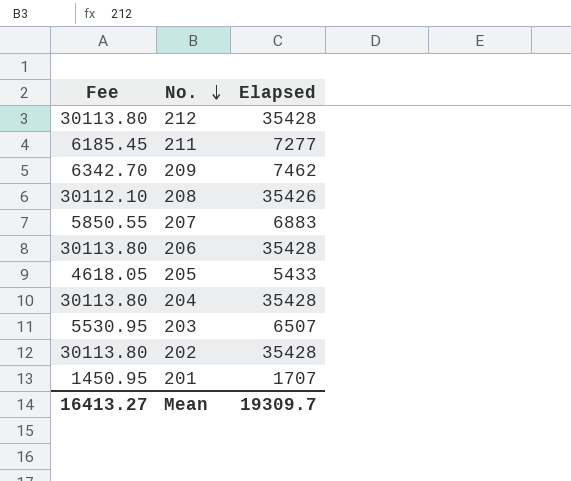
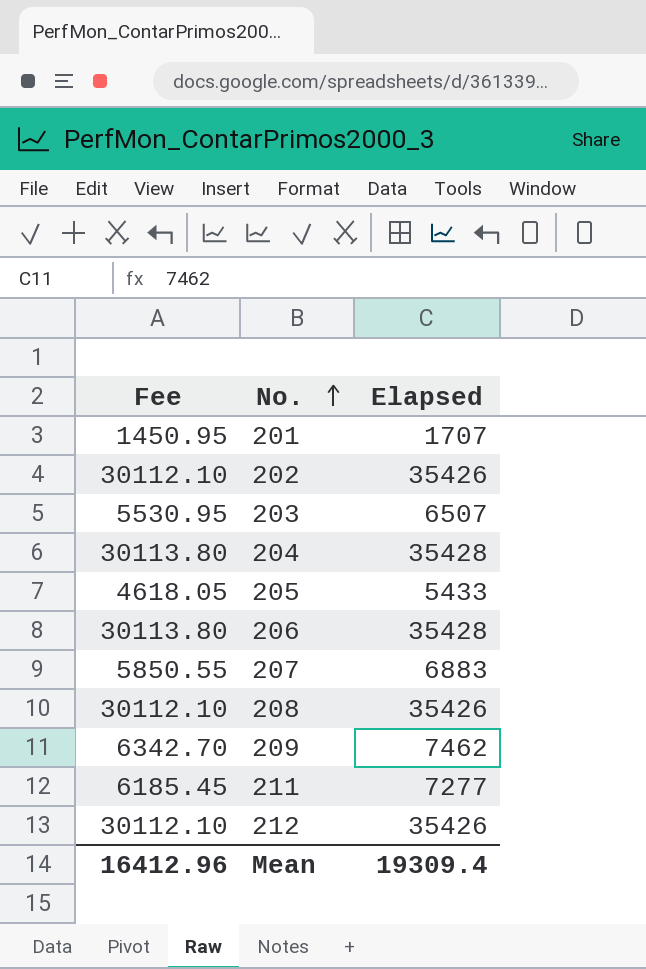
row order: No. descending -> No. ascending
202 | Fee: 30113.80 -> 30112.10
202 | Elapsed: 35428 -> 35426
212 | Fee: 30113.80 -> 30112.10
212 | Elapsed: 35428 -> 35426
Mean | Fee: 16413.27 -> 16412.96
Mean | Elapsed: 19309.7 -> 19309.4

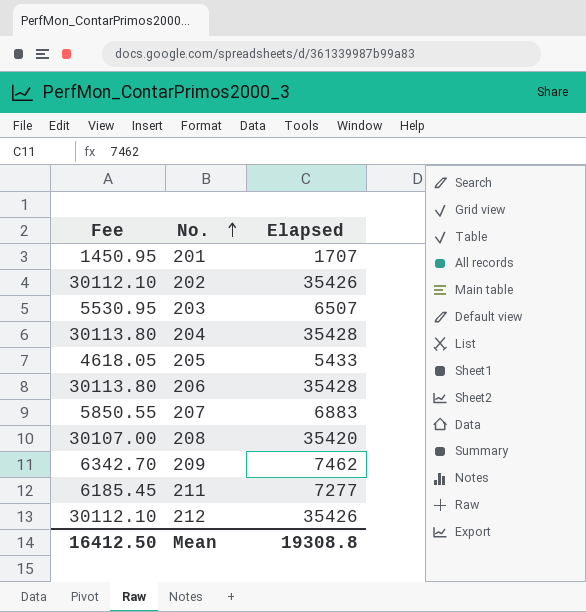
208 | Fee: 30112.10 -> 30107.00
208 | Elapsed: 35426 -> 35420
Mean | Fee: 16412.96 -> 16412.50
Mean | Elapsed: 19309.4 -> 19308.8

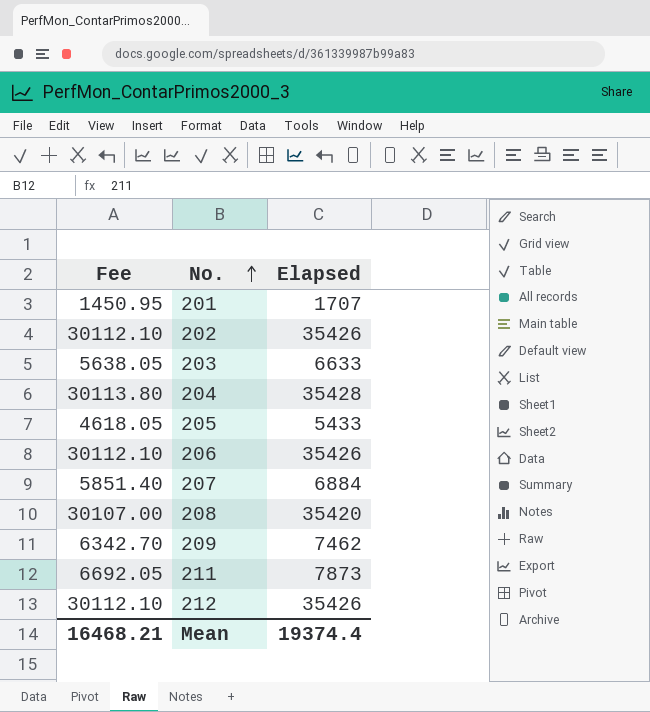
203 | Fee: 5530.95 -> 5638.05
203 | Elapsed: 6507 -> 6633
206 | Fee: 30113.80 -> 30112.10
206 | Elapsed: 35428 -> 35426
207 | Fee: 5850.55 -> 5851.40
207 | Elapsed: 6883 -> 6884
211 | Fee: 6185.45 -> 6692.05
211 | Elapsed: 7277 -> 7873
Mean | Fee: 16412.50 -> 16468.21
Mean | Elapsed: 19308.8 -> 19374.4

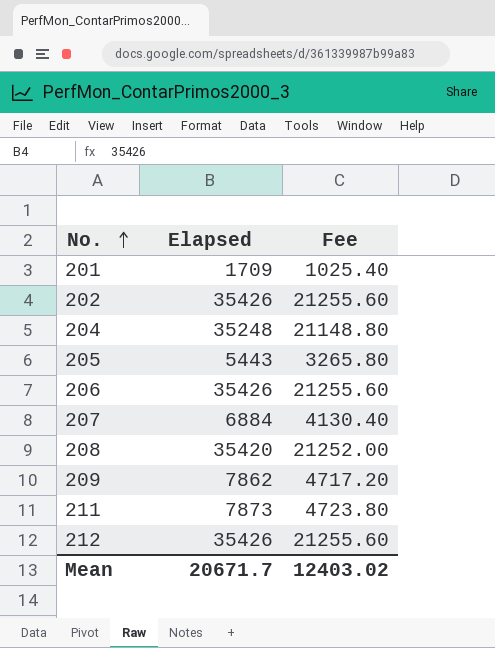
column Fee | formula: [Elapsed] * 0.85 -> [Elapsed] * 0.6
column Fee | position: 1 -> 3
row 203: 5638.05 | 6633 -> none
201 | Elapsed: 1707 -> 1709
204 | Elapsed: 35428 -> 35248
205 | Elapsed: 5433 -> 5443
209 | Elapsed: 7462 -> 7862
Mean | Elapsed: 19374.4 -> 20671.7
Mean | Fee: 16468.21 -> 12403.02

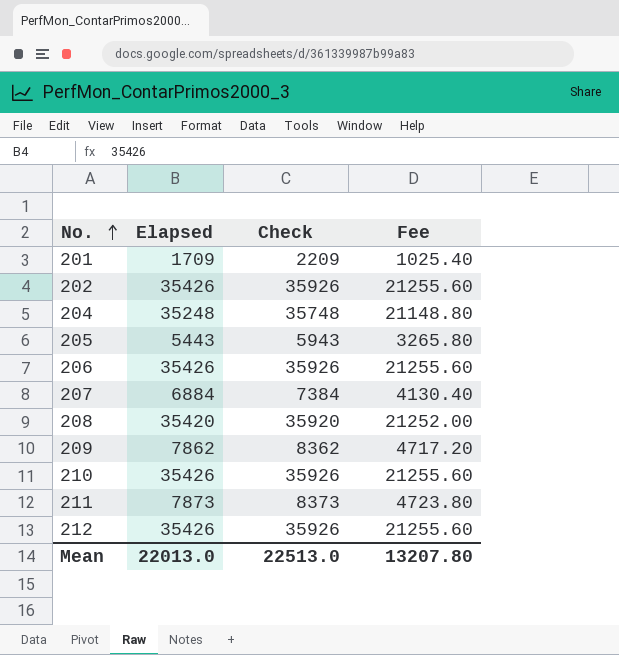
column Check | formula: none -> [Elapsed] + 500
row 210: none -> 35426 | 35926 | 21255.60
Mean | Elapsed: 20671.7 -> 22013.0
Mean | Fee: 12403.02 -> 13207.80

